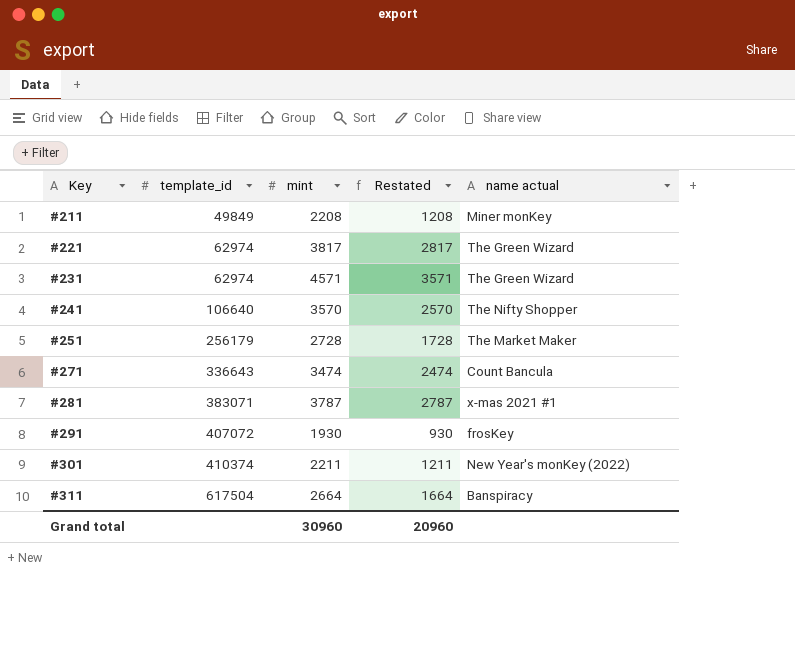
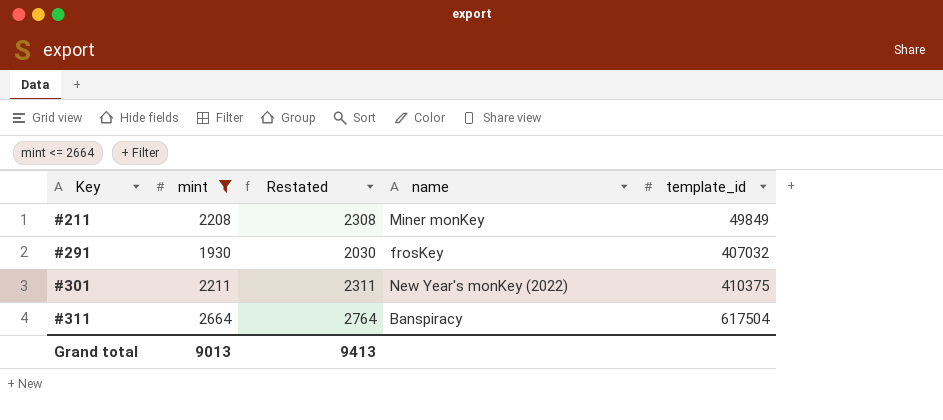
filter: none -> mint <= 2664
column Restated | formula: [mint] - 1000 -> [mint] + 100
column name: name actual -> name
column template_id | position: 2 -> 5
#291 | template_id: 407072 -> 407032
#301 | template_id: 410374 -> 410375
Grand total | mint: 30960 -> 9013
Grand total | Restated: 20960 -> 9413

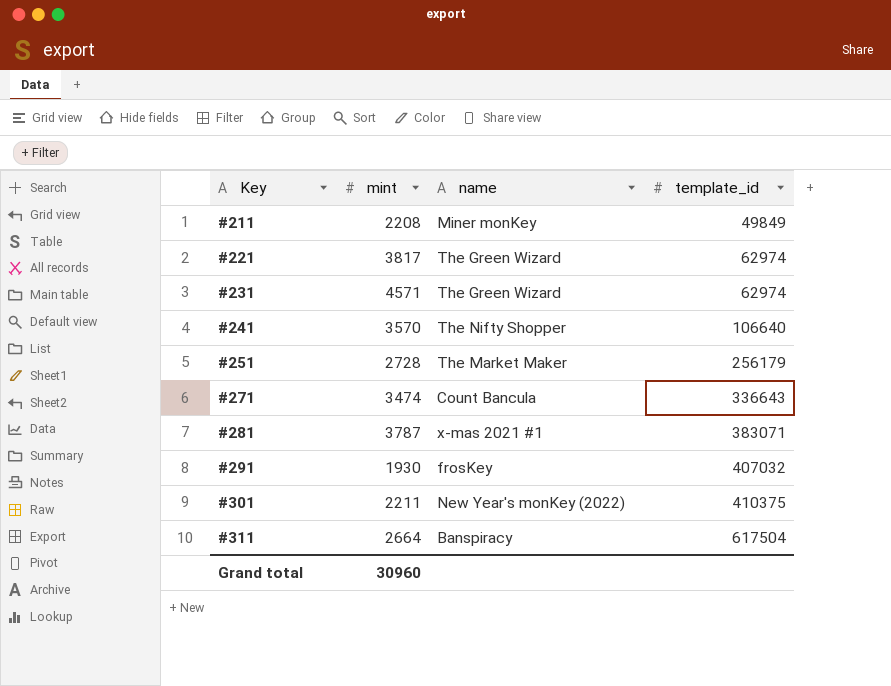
filter: mint <= 2664 -> none
column Restated | formula: [mint] + 100 -> none
Grand total | mint: 9013 -> 30960

